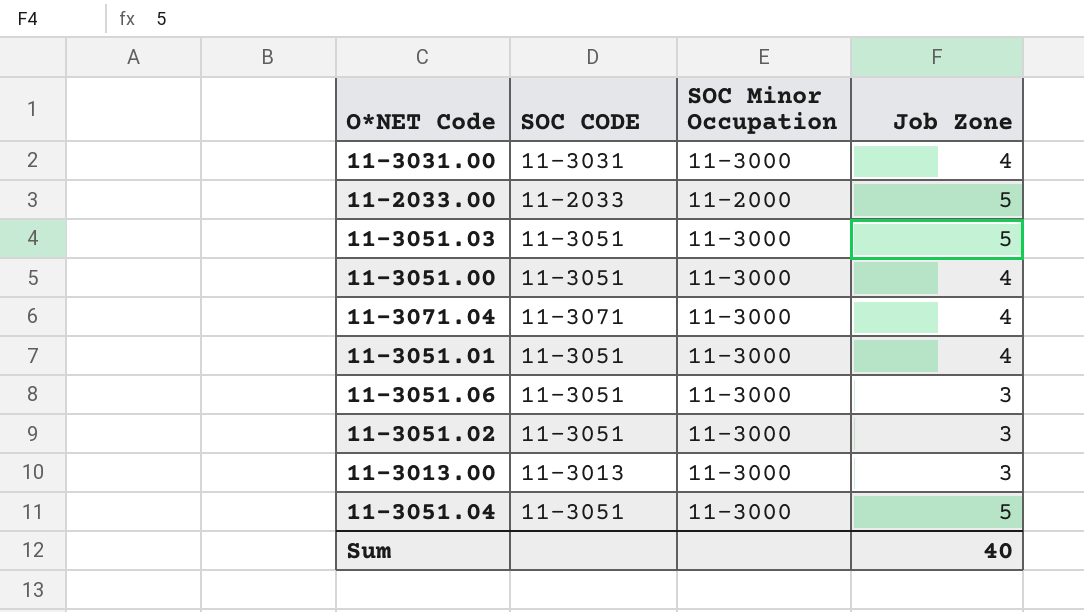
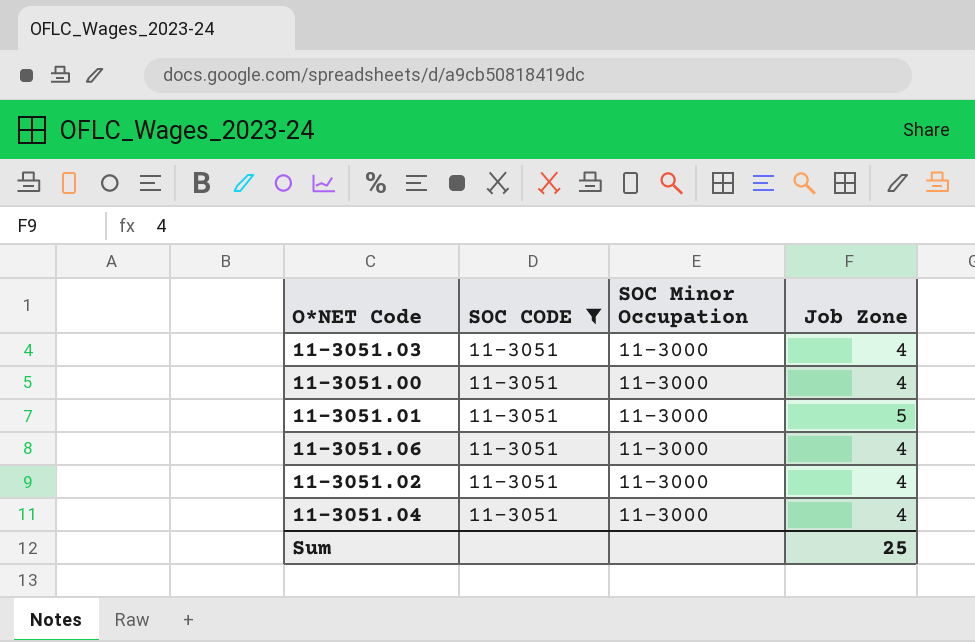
filter: none -> SOC CODE = 11-3051
11-3051.03 | Job Zone: 5 -> 4
11-3051.01 | Job Zone: 4 -> 5
11-3051.06 | Job Zone: 3 -> 4
11-3051.02 | Job Zone: 3 -> 4
11-3051.04 | Job Zone: 5 -> 4
Sum | Job Zone: 40 -> 25

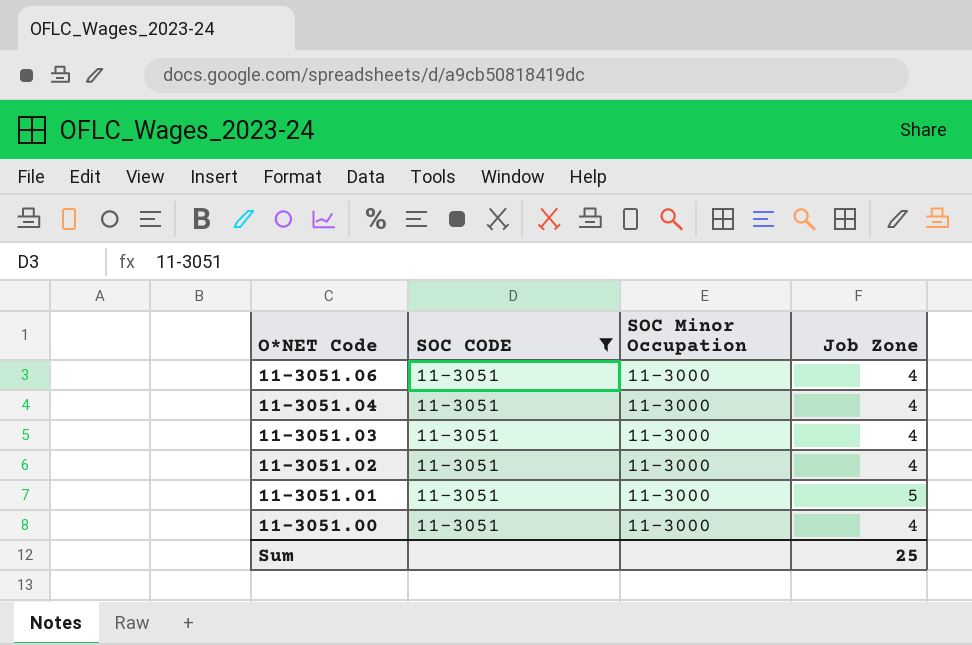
row order: none -> O*NET Code descending

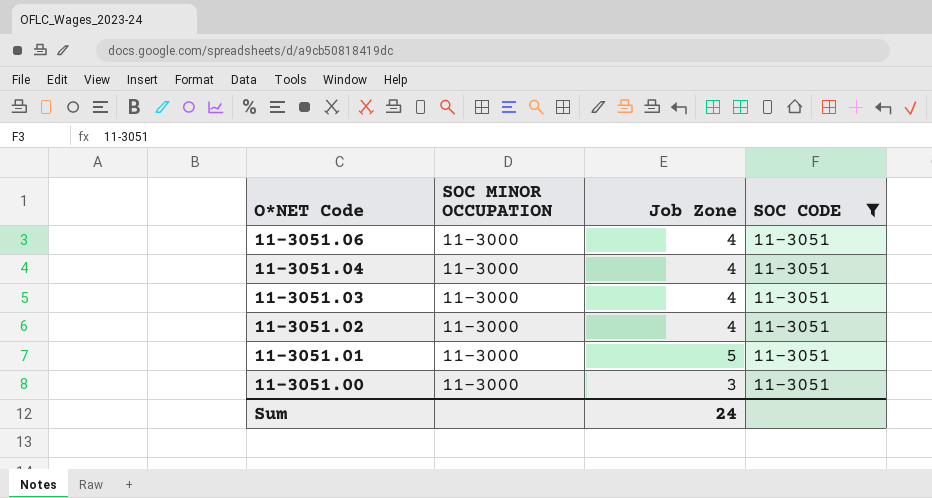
column name: SOC Minor Occupation -> SOC MINOR OCCUPATION
column SOC CODE | position: 2 -> 4
11-3051.00 | Job Zone: 4 -> 3
Sum | Job Zone: 25 -> 24

